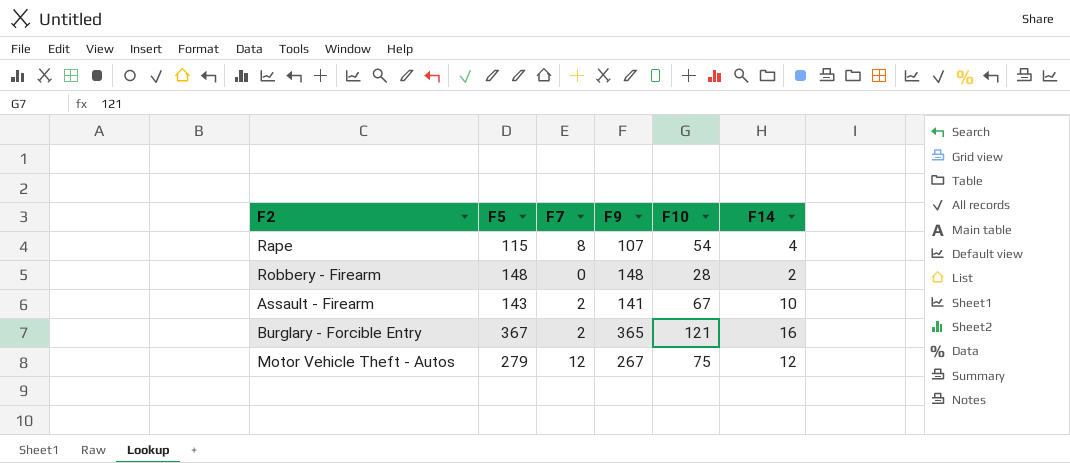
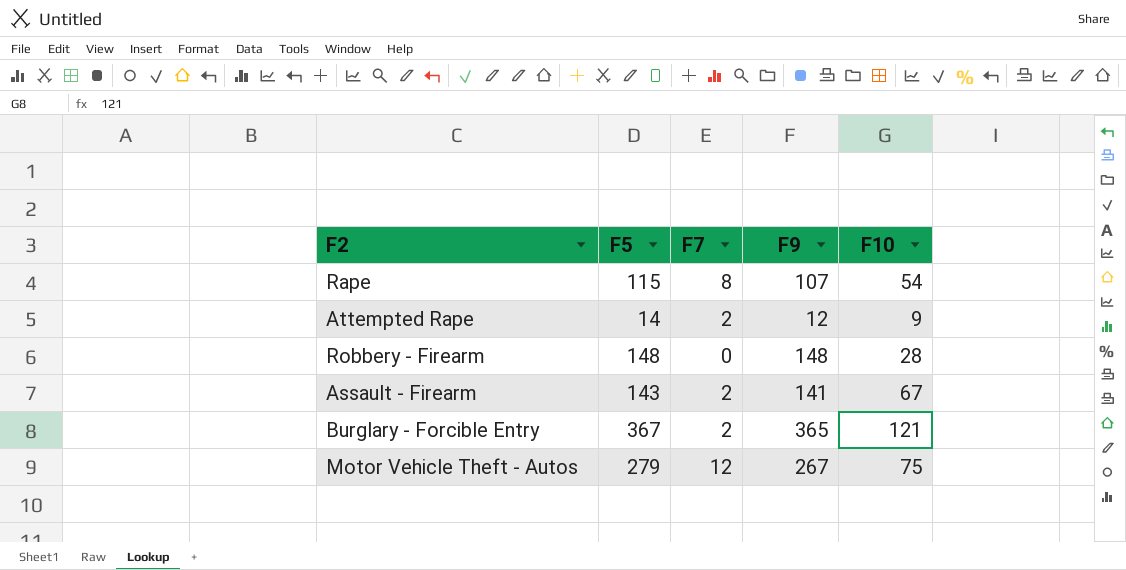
column F14 | position: 6 -> none
row Attempted Rape: none -> 14 | 2 | 12 | 9

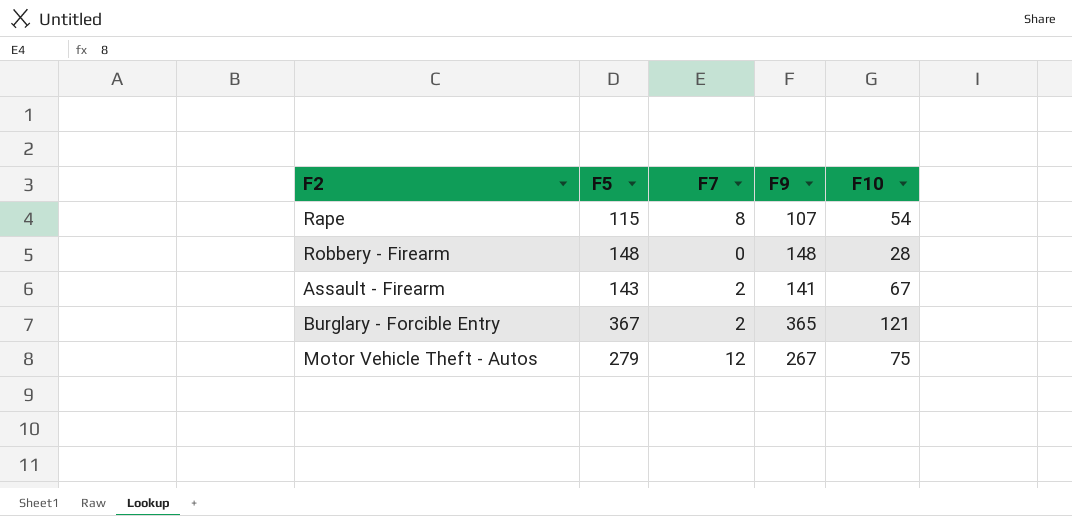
row Attempted Rape: 14 | 2 | 12 | 9 -> none

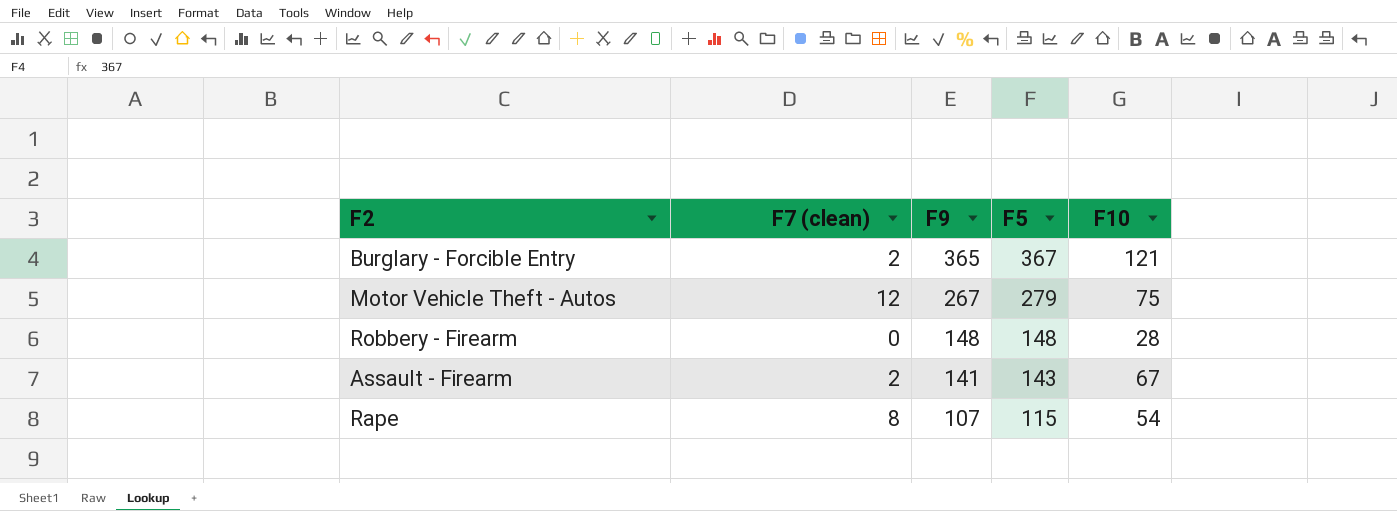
row order: none -> F9 descending
column name: F7 -> F7 (clean)
column F5 | position: 2 -> 4

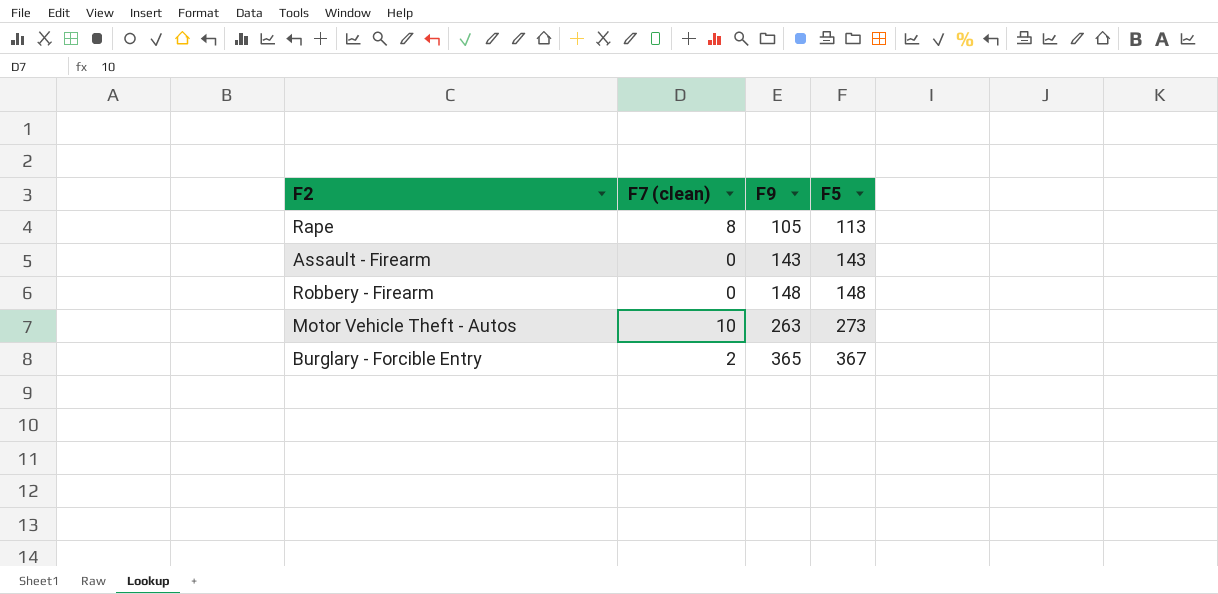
row order: F9 descending -> F9 ascending
column F10 | position: 5 -> none
Rape | F9: 107 -> 105
Rape | F5: 115 -> 113
Assault - Firearm | F7 (clean): 2 -> 0
Assault - Firearm | F9: 141 -> 143
Motor Vehicle Theft - Autos | F7 (clean): 12 -> 10
Motor Vehicle Theft - Autos | F9: 267 -> 263
Motor Vehicle Theft - Autos | F5: 279 -> 273

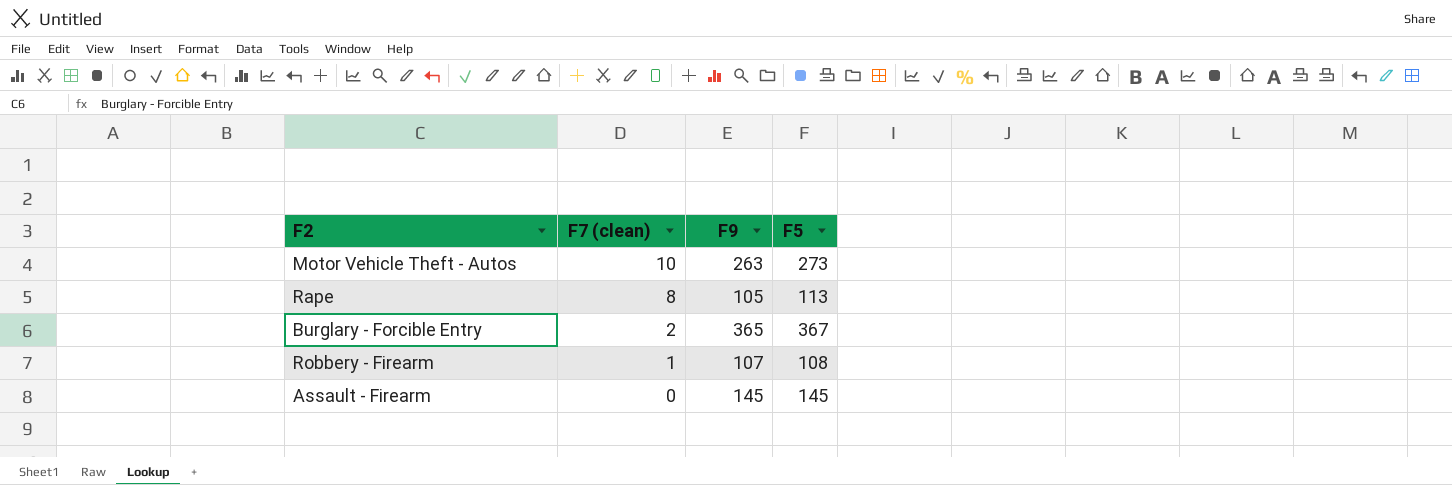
row order: F9 ascending -> F7 (clean) descending
Robbery - Firearm | F7 (clean): 0 -> 1
Robbery - Firearm | F9: 148 -> 107
Robbery - Firearm | F5: 148 -> 108
Assault - Firearm | F9: 143 -> 145
Assault - Firearm | F5: 143 -> 145

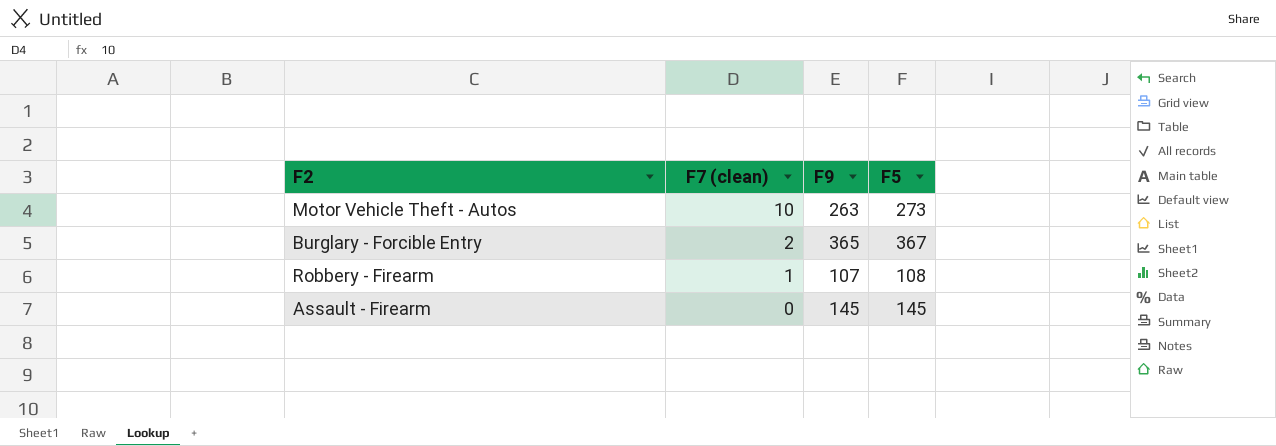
row Rape: 8 | 105 | 113 -> none

